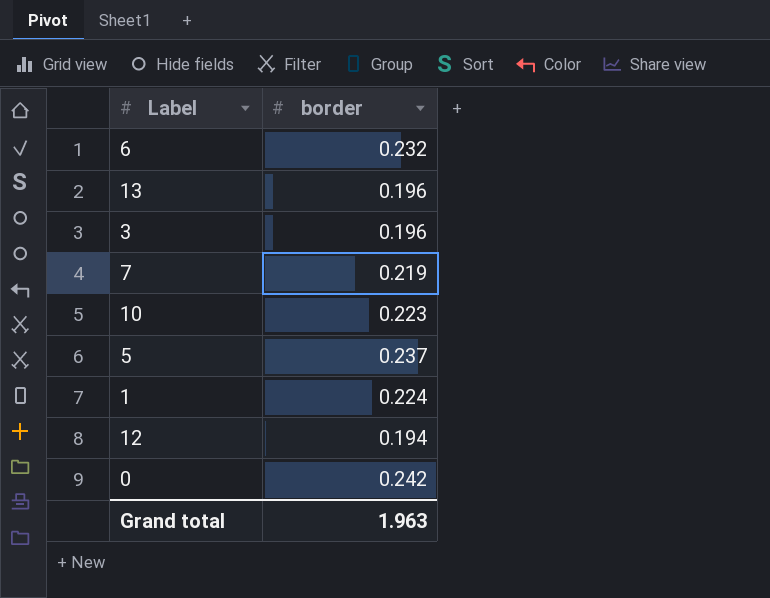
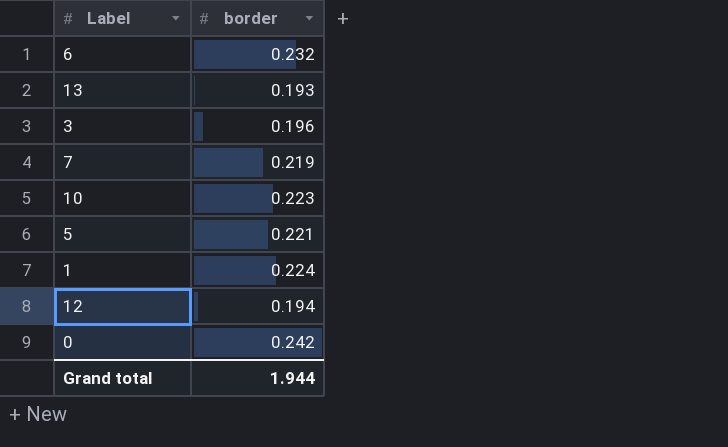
13 | border: 0.196 -> 0.193
5 | border: 0.237 -> 0.221
Grand total | border: 1.963 -> 1.944

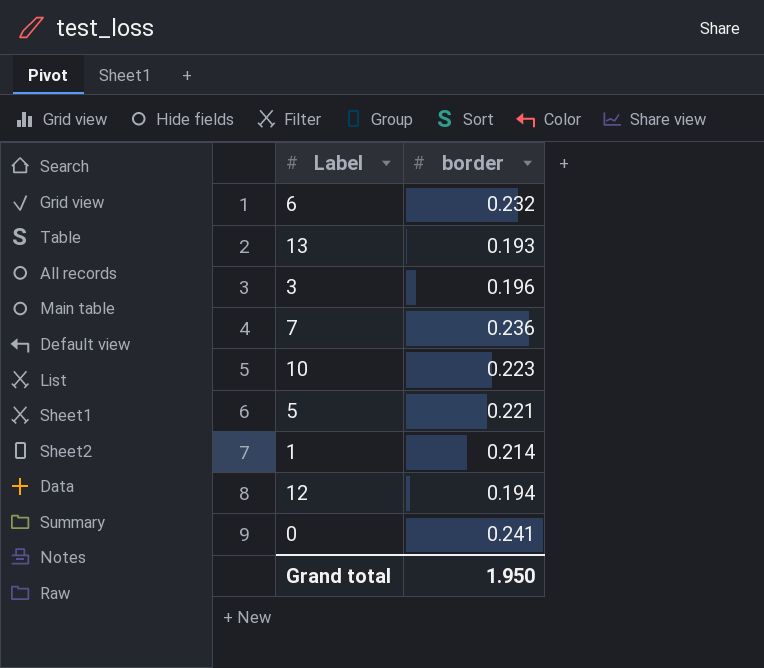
7 | border: 0.219 -> 0.236
1 | border: 0.224 -> 0.214
0 | border: 0.242 -> 0.241
Grand total | border: 1.944 -> 1.950

